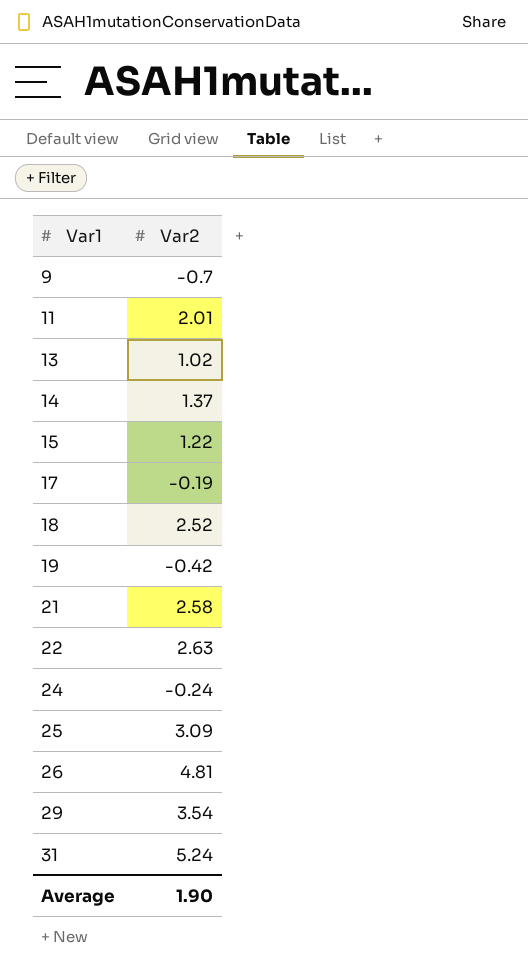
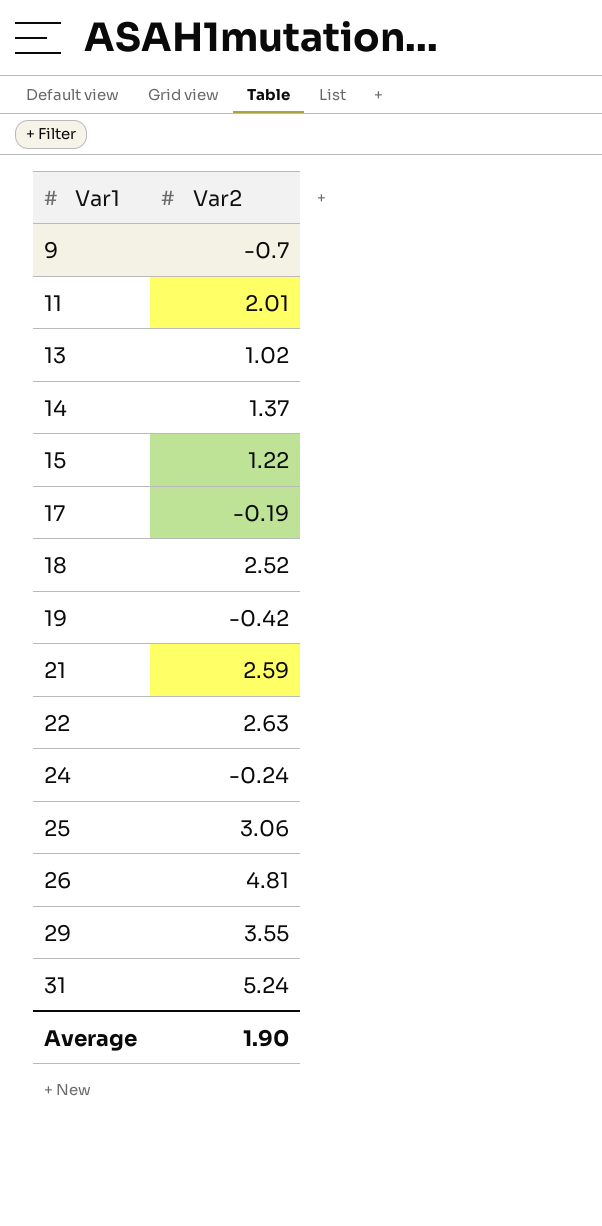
21 | Var2: 2.58 -> 2.59
25 | Var2: 3.09 -> 3.06
29 | Var2: 3.54 -> 3.55

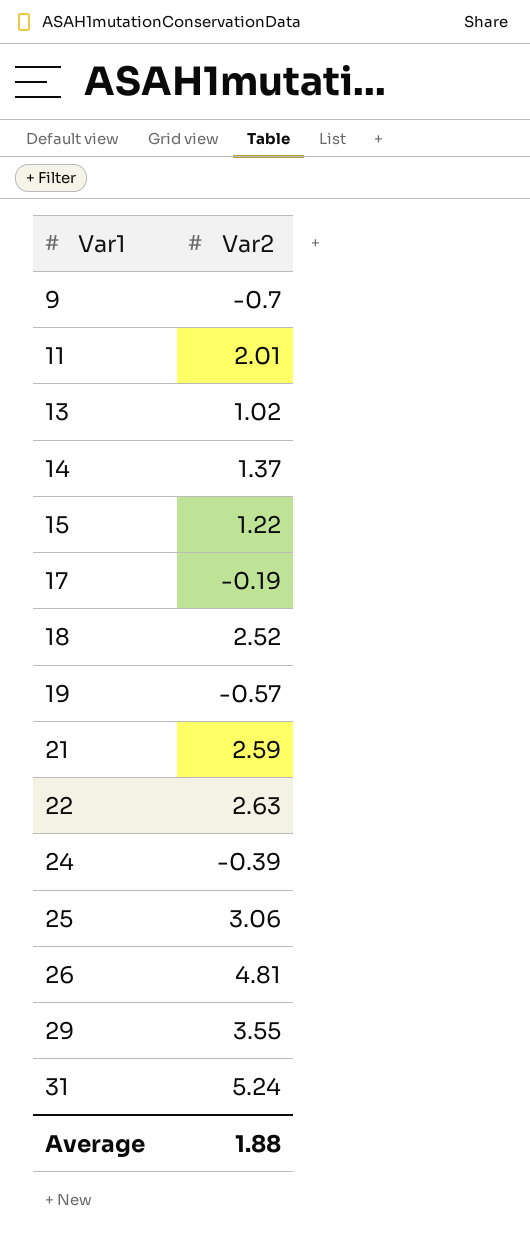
19 | Var2: -0.42 -> -0.57
24 | Var2: -0.24 -> -0.39
Average | Var2: 1.90 -> 1.88

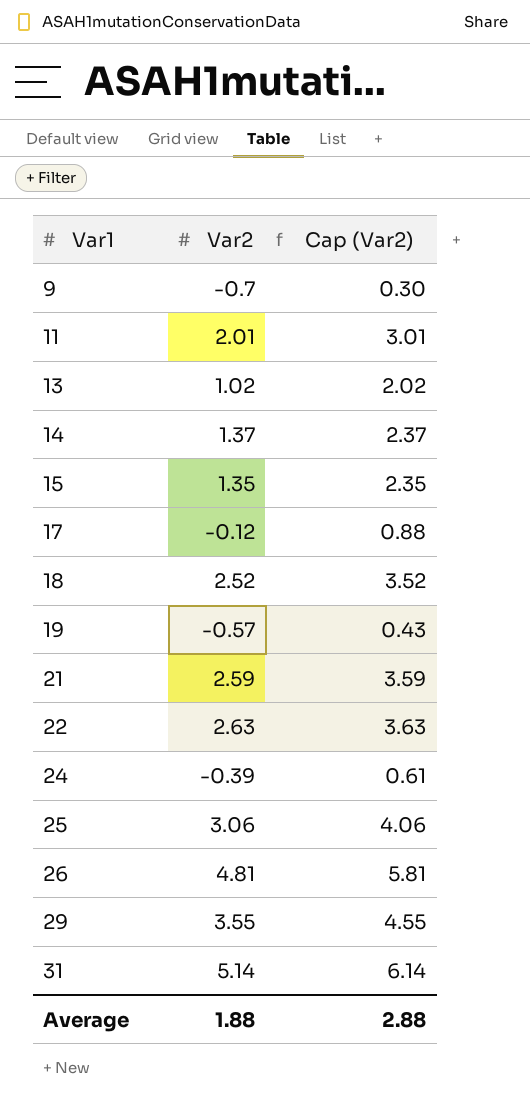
column Cap (Var2) | formula: none -> [Var2] + 1
15 | Var2: 1.22 -> 1.35
17 | Var2: -0.19 -> -0.12
31 | Var2: 5.24 -> 5.14

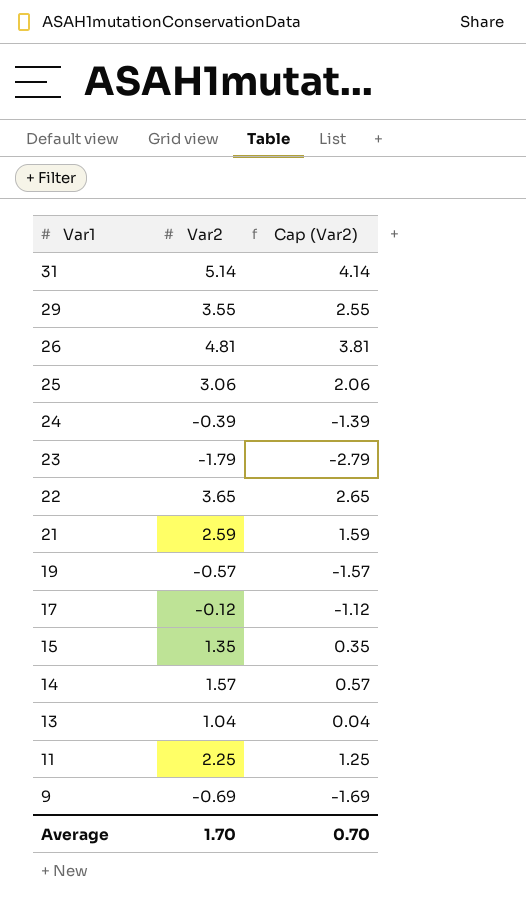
row order: Var1 ascending -> Var1 descending
column Cap (Var2) | formula: [Var2] + 1 -> [Var2] - 1
row 18: 2.52 | 3.52 -> none
row 23: none -> -1.79 | -2.79
22 | Var2: 2.63 -> 3.65
14 | Var2: 1.37 -> 1.57
13 | Var2: 1.02 -> 1.04
11 | Var2: 2.01 -> 2.25
9 | Var2: -0.7 -> -0.69
Average | Var2: 1.88 -> 1.70
Average | Cap (Var2): 2.88 -> 0.70

